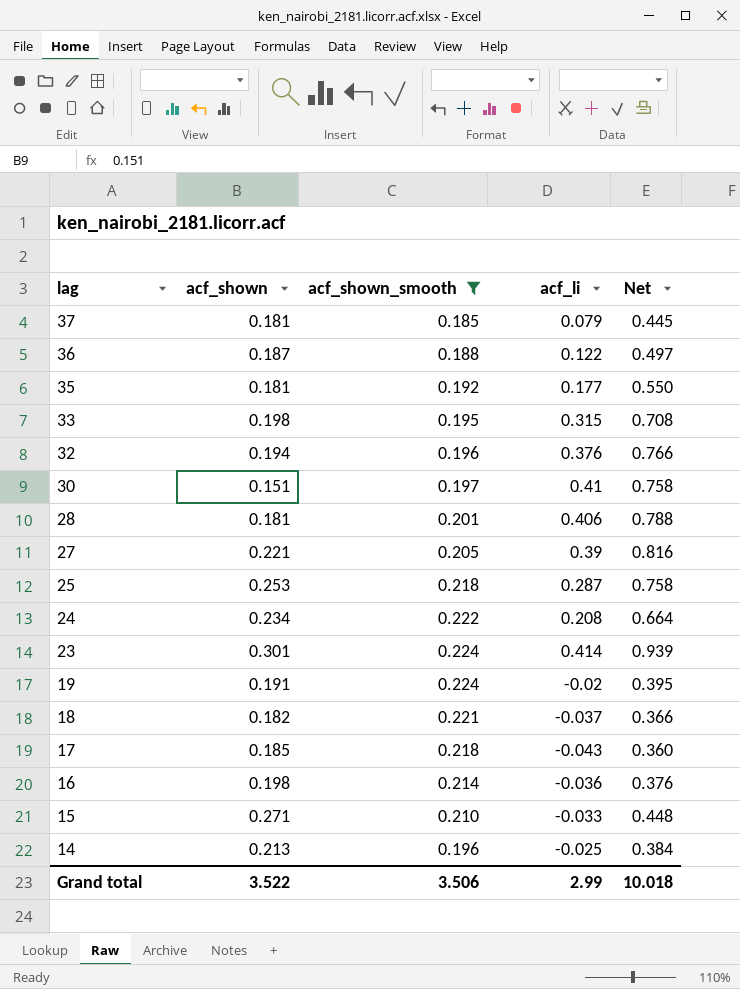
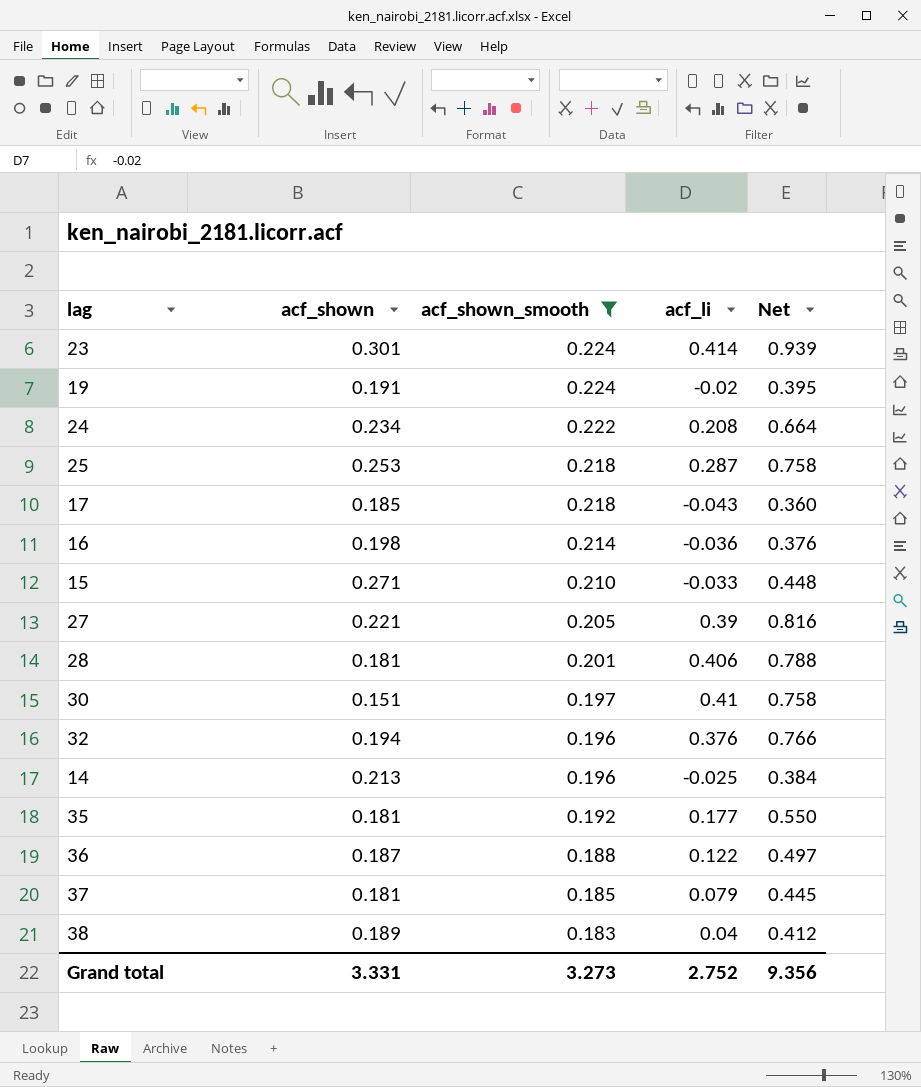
row order: lag descending -> acf_shown_smooth descending
row 33: 0.198 | 0.195 | 0.315 | 0.708 -> none
row 18: 0.182 | 0.221 | -0.037 | 0.366 -> none
row 38: none -> 0.189 | 0.183 | 0.04 | 0.412
Grand total | acf_shown: 3.522 -> 3.331
Grand total | acf_shown_smooth: 3.506 -> 3.273
Grand total | acf_li: 2.99 -> 2.752
Grand total | Net: 10.018 -> 9.356

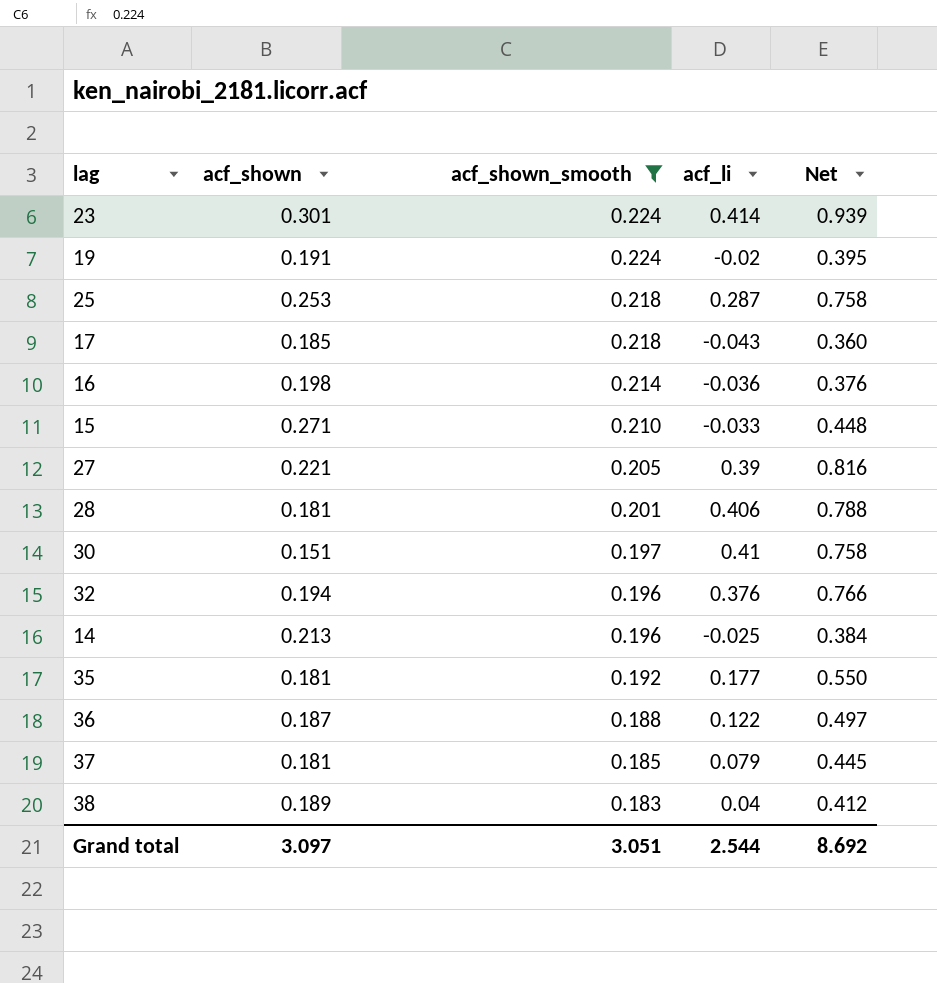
row 24: 0.234 | 0.222 | 0.208 | 0.664 -> none
Grand total | acf_shown: 3.331 -> 3.097
Grand total | acf_shown_smooth: 3.273 -> 3.051
Grand total | acf_li: 2.752 -> 2.544
Grand total | Net: 9.356 -> 8.692

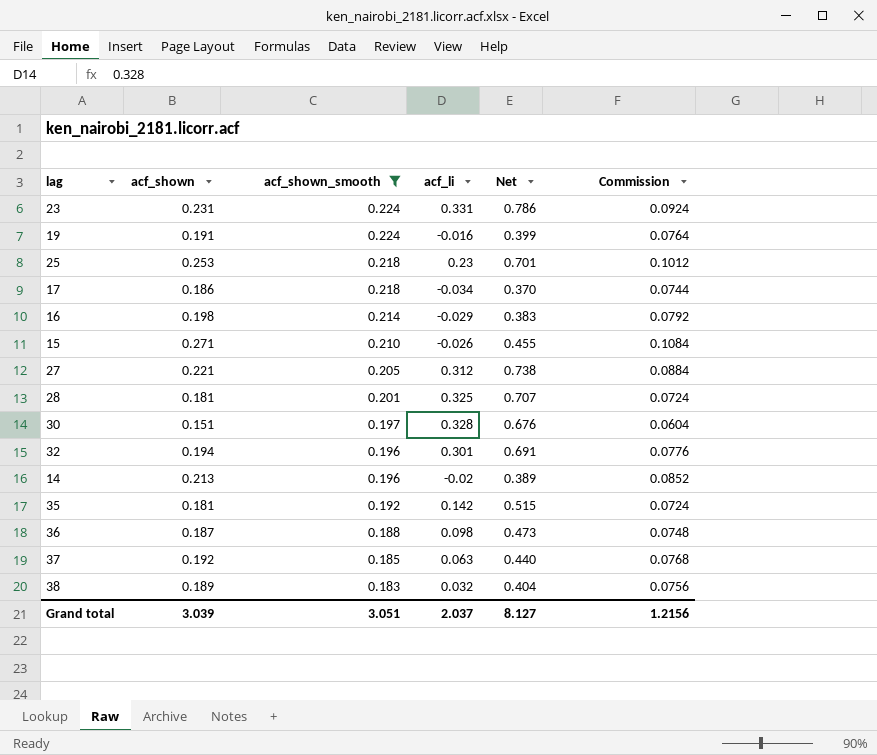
column Commission | formula: none -> [acf_shown] * 0.4
23 | acf_shown: 0.301 -> 0.231
23 | acf_li: 0.414 -> 0.331
23 | Net: 0.939 -> 0.786
19 | acf_li: -0.02 -> -0.016
19 | Net: 0.395 -> 0.399
25 | acf_li: 0.287 -> 0.23
25 | Net: 0.758 -> 0.701
17 | acf_shown: 0.185 -> 0.186
17 | acf_li: -0.043 -> -0.034
17 | Net: 0.360 -> 0.370
16 | acf_li: -0.036 -> -0.029
16 | Net: 0.376 -> 0.383
15 | acf_li: -0.033 -> -0.026
15 | Net: 0.448 -> 0.455
27 | acf_li: 0.39 -> 0.312
27 | Net: 0.816 -> 0.738
28 | acf_li: 0.406 -> 0.325
28 | Net: 0.788 -> 0.707
30 | acf_li: 0.41 -> 0.328
30 | Net: 0.758 -> 0.676
32 | acf_li: 0.376 -> 0.301
32 | Net: 0.766 -> 0.691
14 | acf_li: -0.025 -> -0.02
14 | Net: 0.384 -> 0.389
35 | acf_li: 0.177 -> 0.142
35 | Net: 0.550 -> 0.515
36 | acf_li: 0.122 -> 0.098
36 | Net: 0.497 -> 0.473
37 | acf_shown: 0.181 -> 0.192
37 | acf_li: 0.079 -> 0.063
37 | Net: 0.445 -> 0.440
38 | acf_li: 0.04 -> 0.032
38 | Net: 0.412 -> 0.404
Grand total | acf_shown: 3.097 -> 3.039
Grand total | acf_li: 2.544 -> 2.037
Grand total | Net: 8.692 -> 8.127

